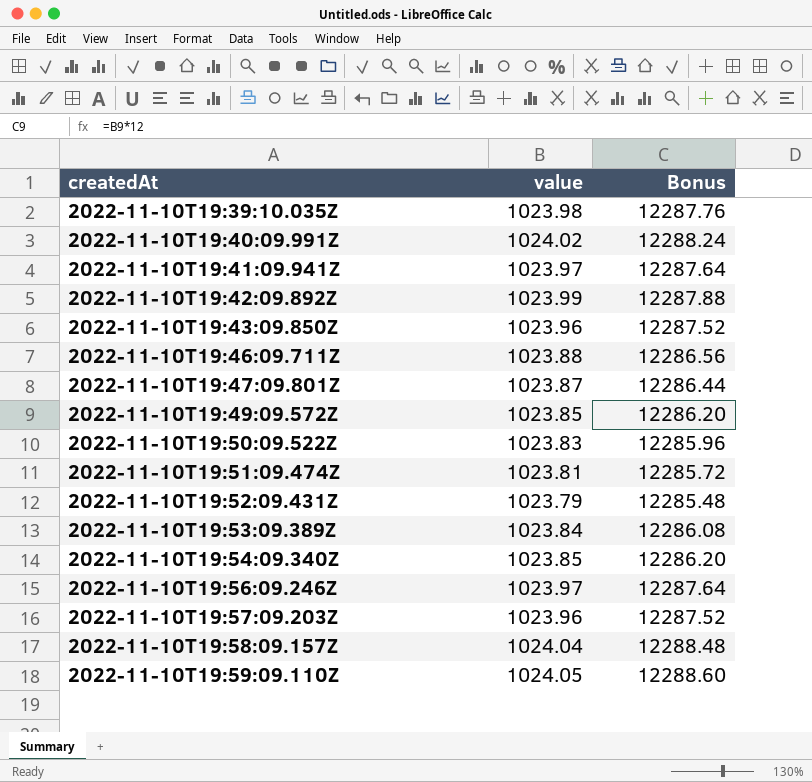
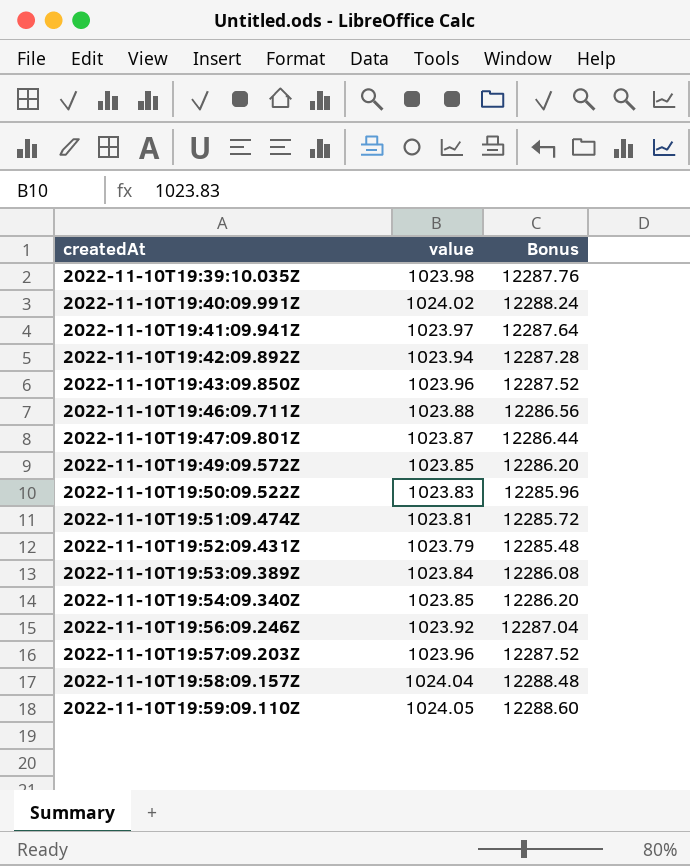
2022-11-10T19:42:09.892Z | value: 1023.99 -> 1023.94
2022-11-10T19:42:09.892Z | Bonus: 12287.88 -> 12287.28
2022-11-10T19:56:09.246Z | value: 1023.97 -> 1023.92
2022-11-10T19:56:09.246Z | Bonus: 12287.64 -> 12287.04

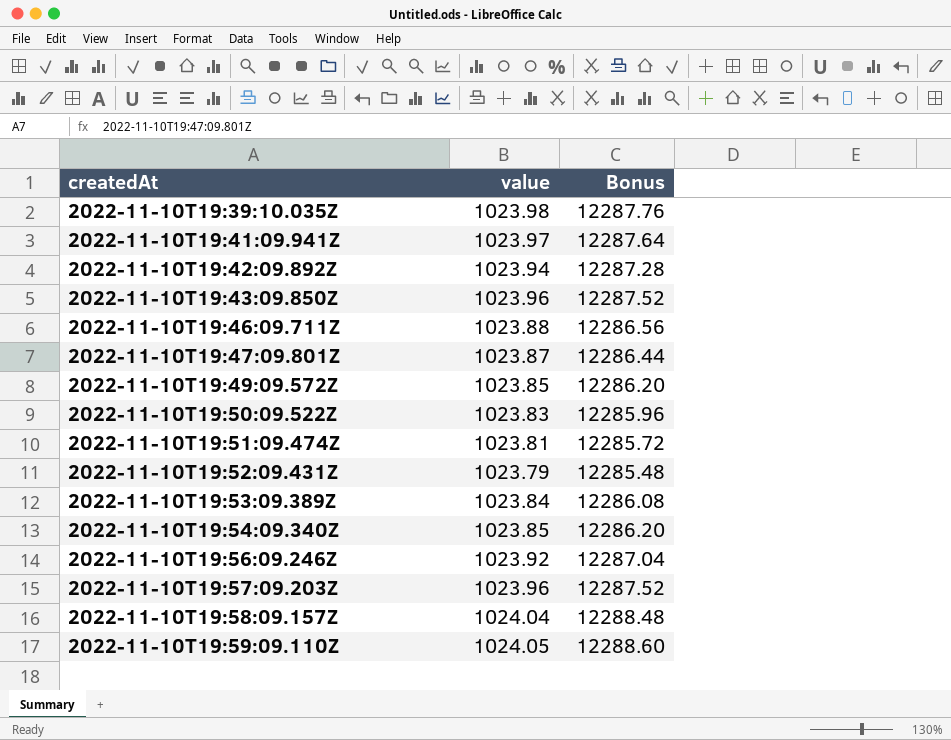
row 2022-11-10T19:40:09.991Z: 1024.02 | 12288.24 -> none

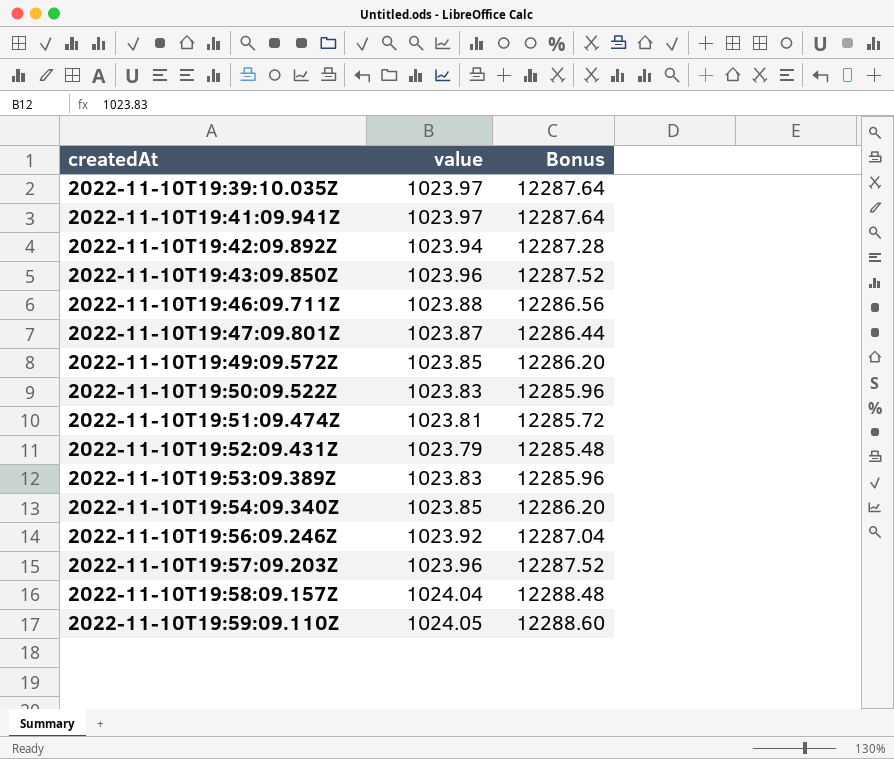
2022-11-10T19:39:10.035Z | value: 1023.98 -> 1023.97
2022-11-10T19:39:10.035Z | Bonus: 12287.76 -> 12287.64
2022-11-10T19:53:09.389Z | value: 1023.84 -> 1023.83
2022-11-10T19:53:09.389Z | Bonus: 12286.08 -> 12285.96

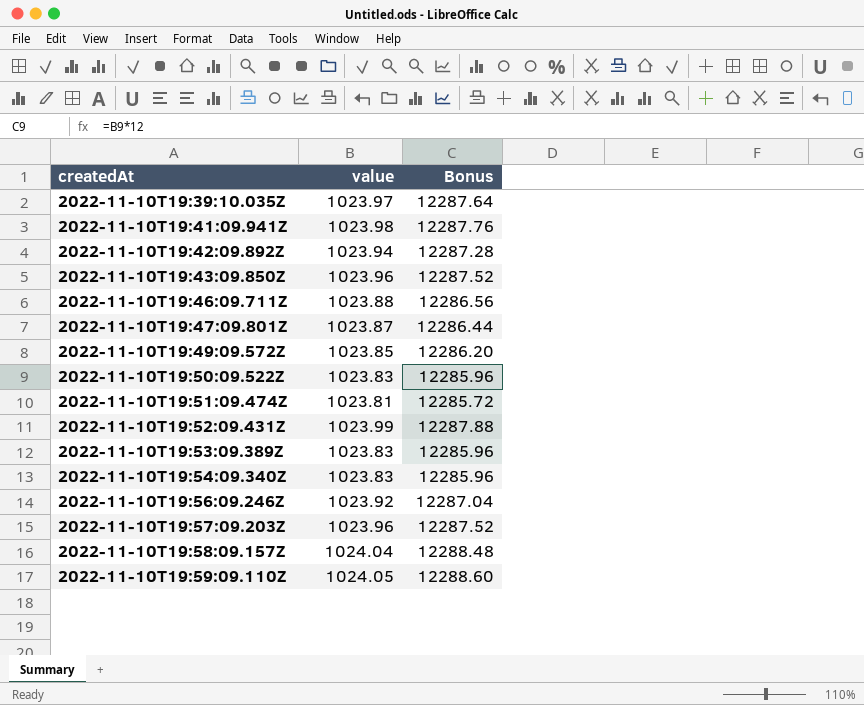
2022-11-10T19:41:09.941Z | value: 1023.97 -> 1023.98
2022-11-10T19:41:09.941Z | Bonus: 12287.64 -> 12287.76
2022-11-10T19:52:09.431Z | value: 1023.79 -> 1023.99
2022-11-10T19:52:09.431Z | Bonus: 12285.48 -> 12287.88
2022-11-10T19:54:09.340Z | value: 1023.85 -> 1023.83
2022-11-10T19:54:09.340Z | Bonus: 12286.20 -> 12285.96

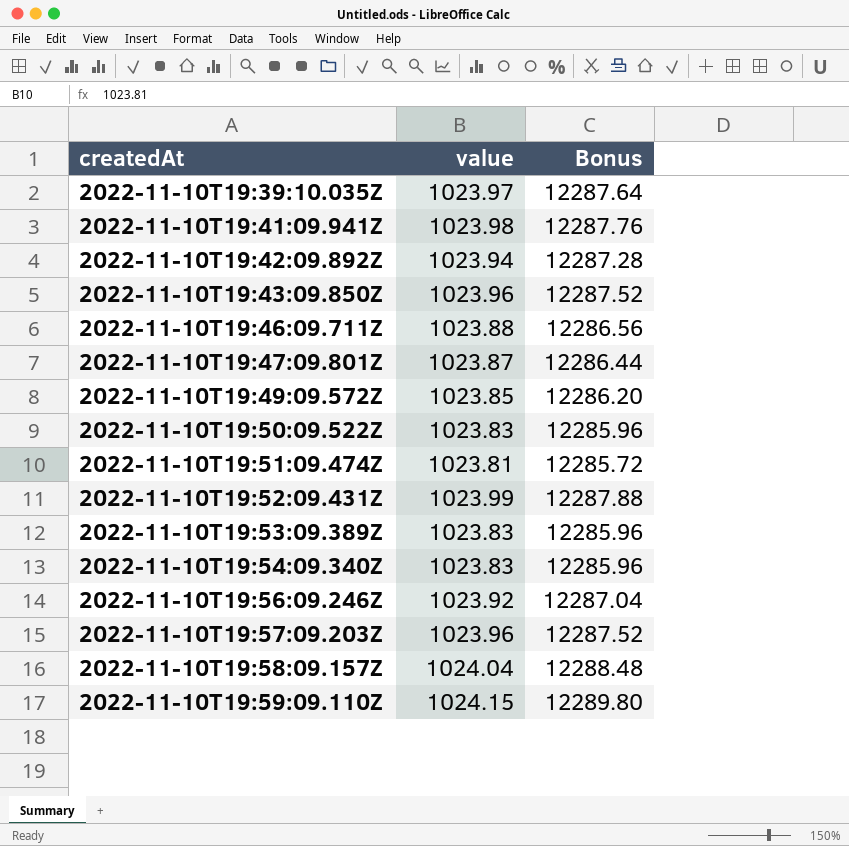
2022-11-10T19:59:09.110Z | value: 1024.05 -> 1024.15
2022-11-10T19:59:09.110Z | Bonus: 12288.60 -> 12289.80

